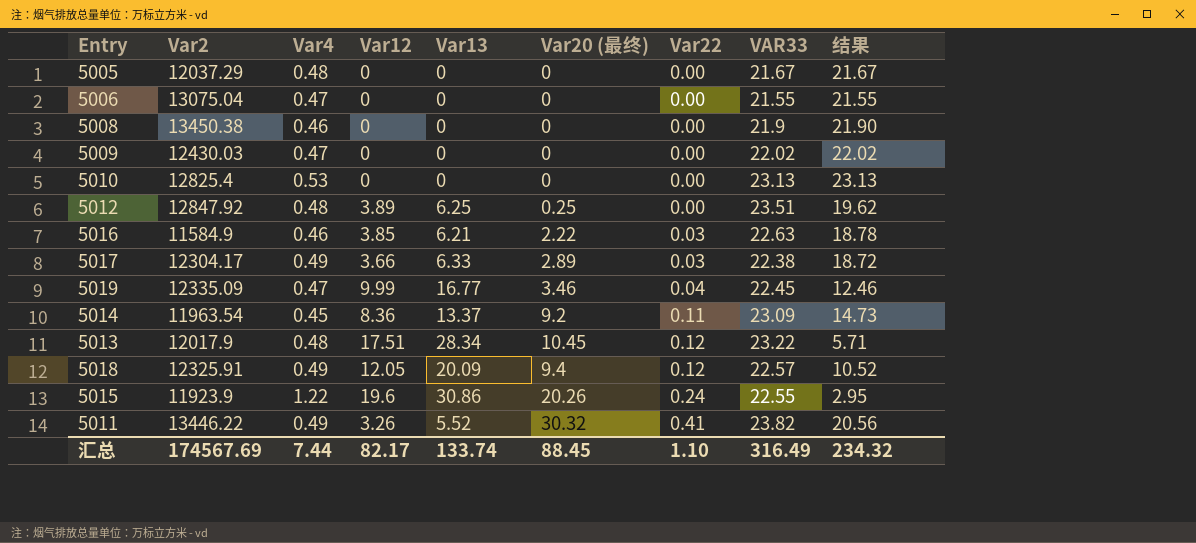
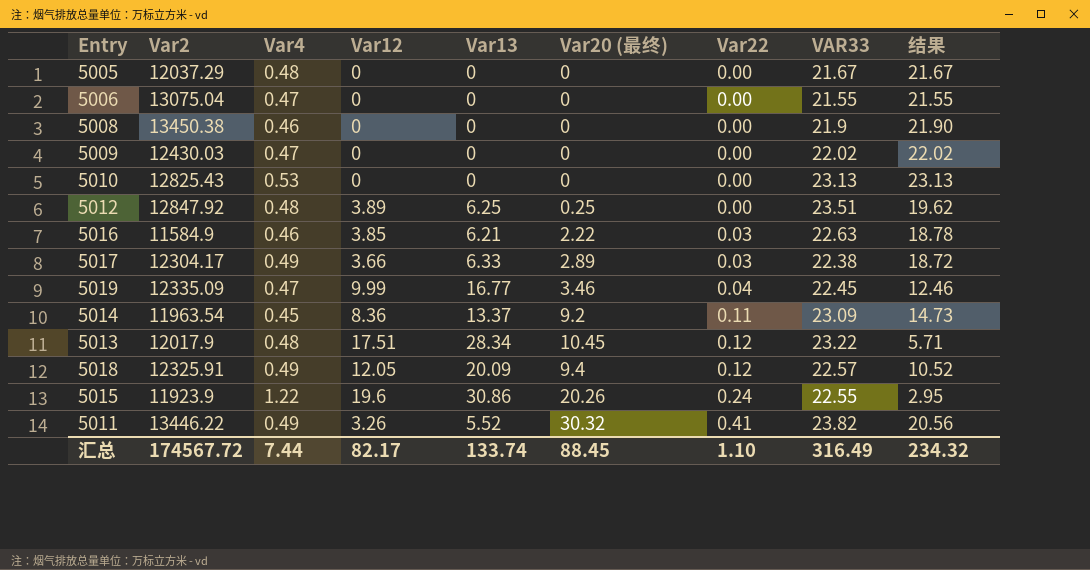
5010 | Var2: 12825.4 -> 12825.43
汇总 | Var2: 174567.69 -> 174567.72

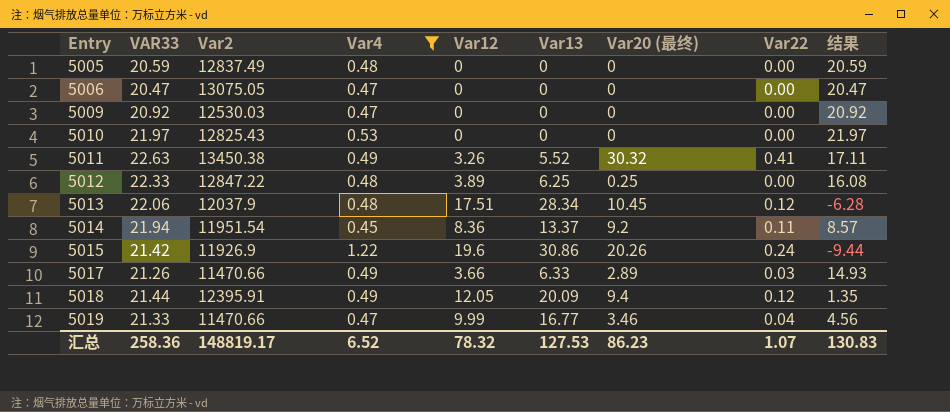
filter: none -> Var4 != 0.46
row order: Var22 ascending -> Entry ascending
column VAR33 | position: 8 -> 2
column 结果 | formula: [VAR33] - [Var12] -> [VAR33] - [Var13]
5005 | VAR33: 21.67 -> 20.59
5005 | Var2: 12037.29 -> 12837.49
5006 | VAR33: 21.55 -> 20.47
5006 | Var2: 13075.04 -> 13075.05
5009 | VAR33: 22.02 -> 20.92
5009 | Var2: 12430.03 -> 12530.03
5010 | VAR33: 23.13 -> 21.97
5011 | VAR33: 23.82 -> 22.63
5011 | Var2: 13446.22 -> 13450.38
5012 | VAR33: 23.51 -> 22.33
5012 | Var2: 12847.92 -> 12847.22
5013 | VAR33: 23.22 -> 22.06
5013 | Var2: 12017.9 -> 12037.9
5014 | VAR33: 23.09 -> 21.94
5014 | Var2: 11963.54 -> 11951.54
5015 | VAR33: 22.55 -> 21.42
5015 | Var2: 11923.9 -> 11926.9
5017 | VAR33: 22.38 -> 21.26
5017 | Var2: 12304.17 -> 11470.66
5018 | VAR33: 22.57 -> 21.44
5018 | Var2: 12325.91 -> 12395.91
5019 | VAR33: 22.45 -> 21.33
5019 | Var2: 12335.09 -> 11470.66
汇总 | VAR33: 316.49 -> 258.36
汇总 | Var2: 174567.72 -> 148819.17
汇总 | Var4: 7.44 -> 6.52
汇总 | Var12: 82.17 -> 78.32
汇总 | Var13: 133.74 -> 127.53
汇总 | Var20 (最终): 88.45 -> 86.23
汇总 | Var22: 1.10 -> 1.07
汇总 | 结果: 234.32 -> 130.83

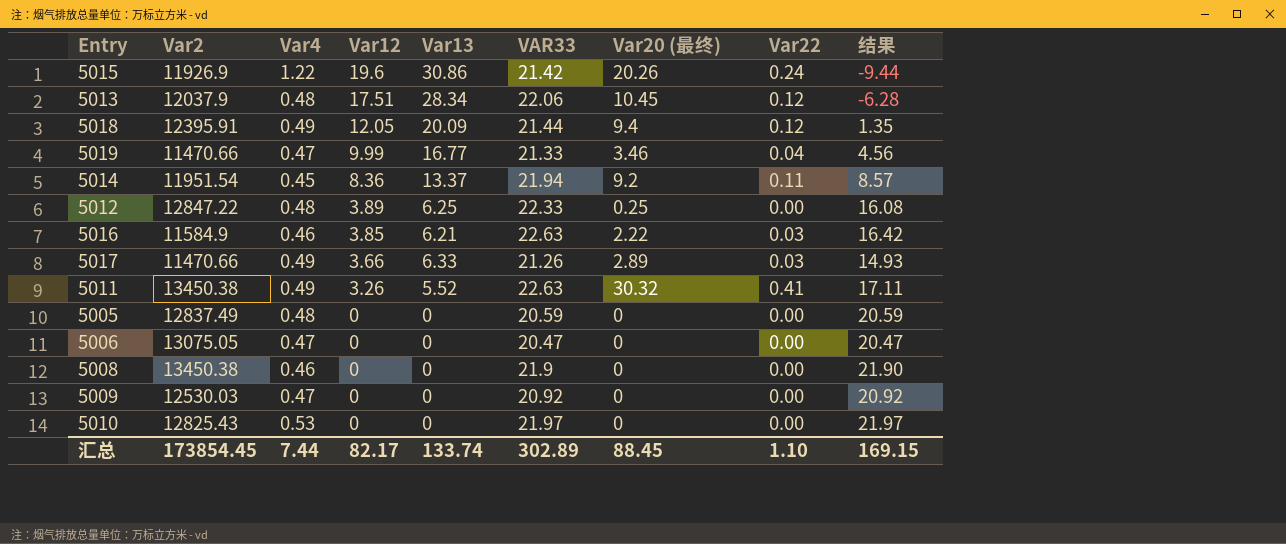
filter: Var4 != 0.46 -> none
row order: Entry ascending -> Var12 descending
column VAR33 | position: 2 -> 6
汇总 | Var2: 148819.17 -> 173854.45
汇总 | Var4: 6.52 -> 7.44
汇总 | Var12: 78.32 -> 82.17
汇总 | Var13: 127.53 -> 133.74
汇总 | VAR33: 258.36 -> 302.89
汇总 | Var20 (最终): 86.23 -> 88.45
汇总 | Var22: 1.07 -> 1.10
汇总 | 结果: 130.83 -> 169.15

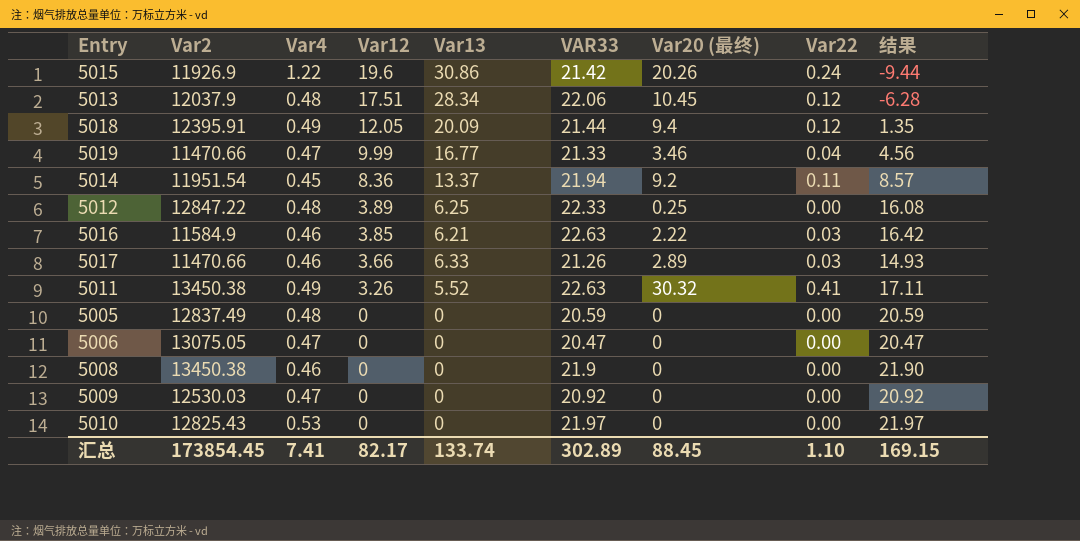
5017 | Var4: 0.49 -> 0.46
汇总 | Var4: 7.44 -> 7.41

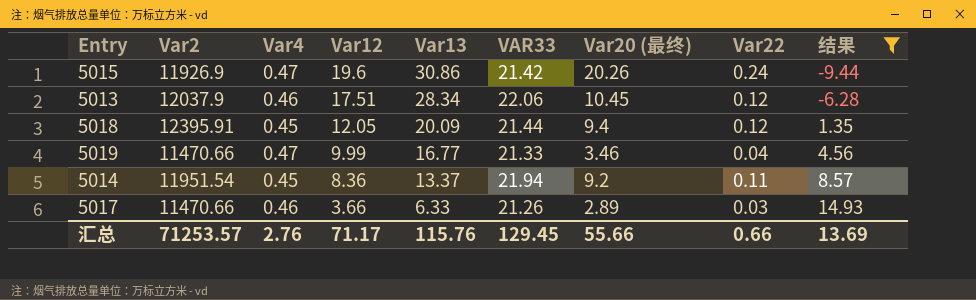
filter: none -> 结果 <= 14.93
5015 | Var4: 1.22 -> 0.47
5013 | Var4: 0.48 -> 0.46
5018 | Var4: 0.49 -> 0.45
汇总 | Var2: 173854.45 -> 71253.57
汇总 | Var4: 7.41 -> 2.76
汇总 | Var12: 82.17 -> 71.17
汇总 | Var13: 133.74 -> 115.76
汇总 | VAR33: 302.89 -> 129.45
汇总 | Var20 (最终): 88.45 -> 55.66
汇总 | Var22: 1.10 -> 0.66
汇总 | 结果: 169.15 -> 13.69

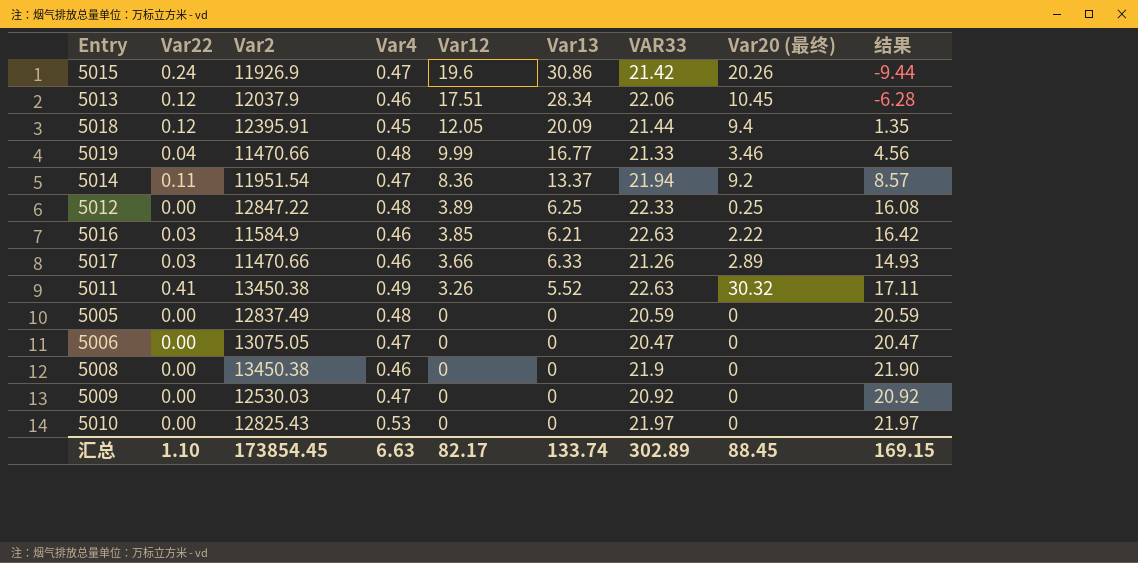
filter: 结果 <= 14.93 -> none
column Var22 | position: 8 -> 2
5019 | Var4: 0.47 -> 0.48
5014 | Var4: 0.45 -> 0.47
汇总 | Var22: 0.66 -> 1.10
汇总 | Var2: 71253.57 -> 173854.45
汇总 | Var4: 2.76 -> 6.63
汇总 | Var12: 71.17 -> 82.17
汇总 | Var13: 115.76 -> 133.74
汇总 | VAR33: 129.45 -> 302.89
汇总 | Var20 (最终): 55.66 -> 88.45
汇总 | 结果: 13.69 -> 169.15

